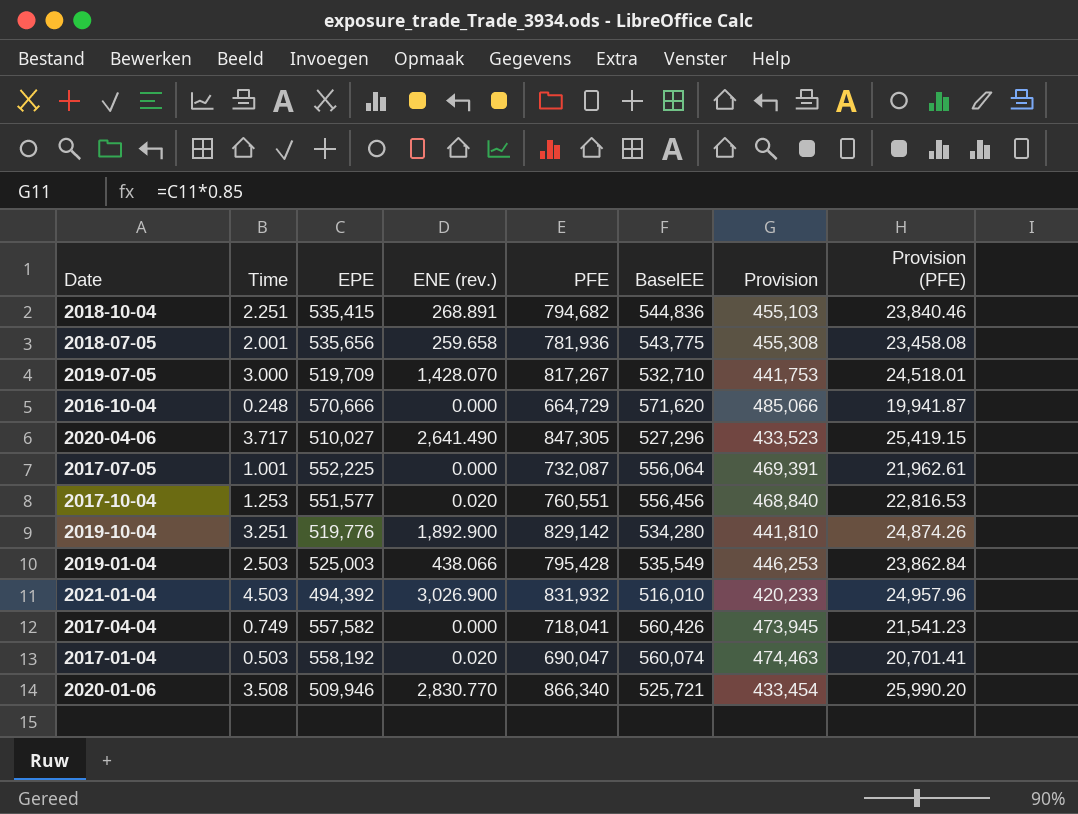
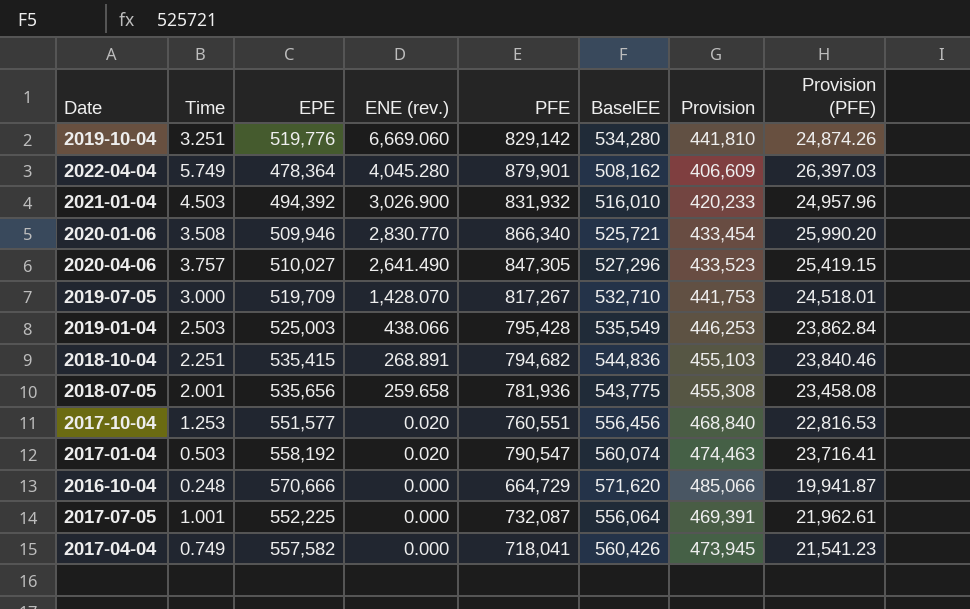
row order: none -> ENE (rev.) descending
2019-10-04 | ENE (rev.): 1,892.900 -> 6,669.060
row 2022-04-04: none -> 5.749 | 478,364 | 4,045.280 | 879,901 | 508,162 | 406,609 | 26,397.03
2020-04-06 | Time: 3.717 -> 3.757
2017-01-04 | PFE: 690,047 -> 790,547
2017-01-04 | Provision (PFE): 20,701.41 -> 23,716.41

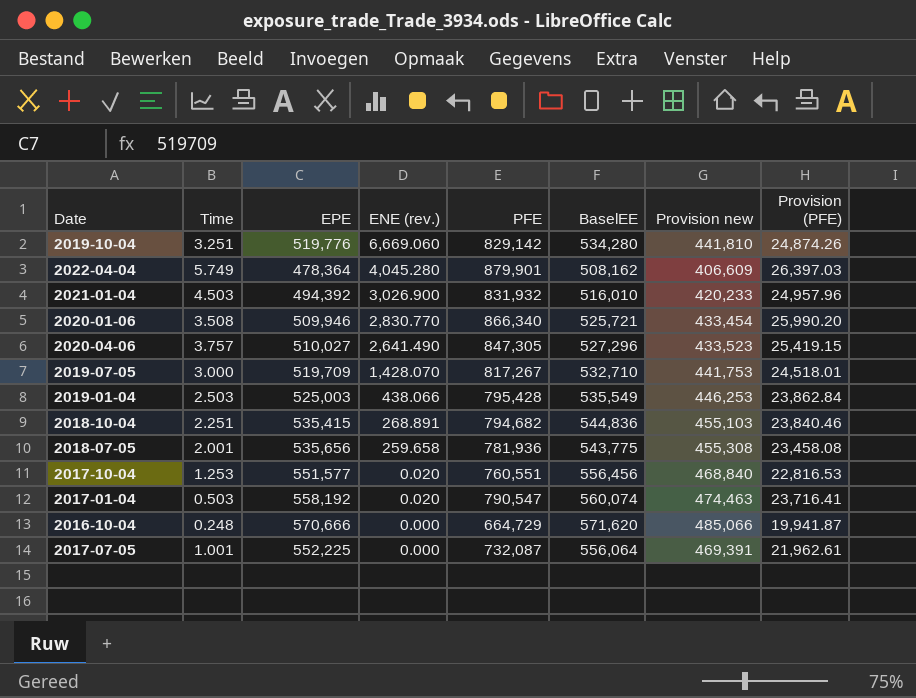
column name: Provision -> Provision new
row 2017-04-04: 0.749 | 557,582 | 0.000 | 718,041 | 560,426 | 473,945 | 21,541.23 -> none

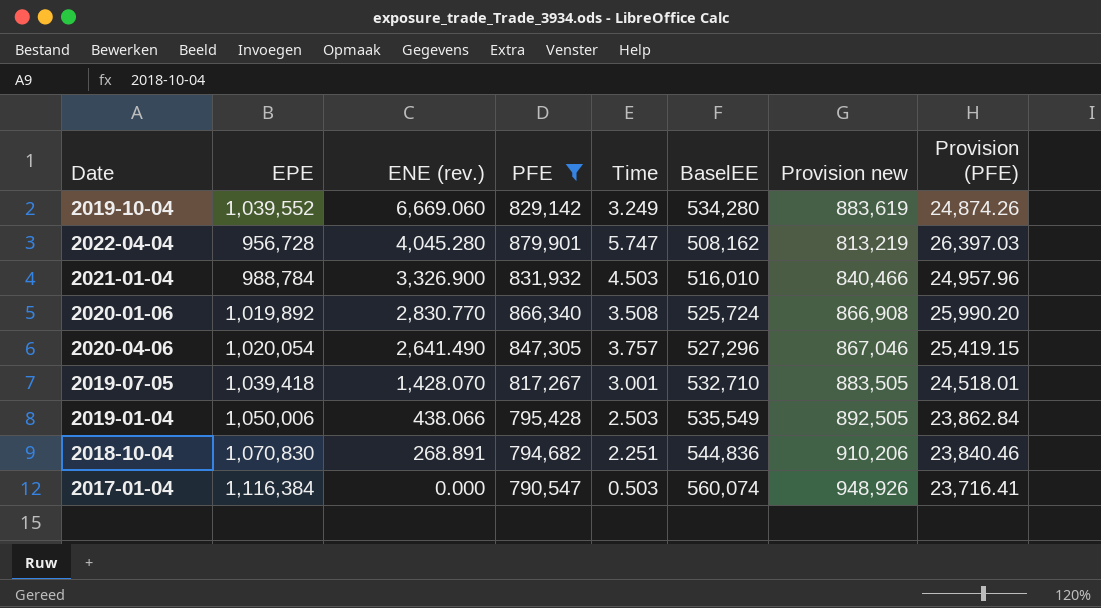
filter: none -> PFE >= 790,547
column Time | position: 2 -> 5
2019-10-04 | EPE: 519,776 -> 1,039,552
2019-10-04 | Time: 3.251 -> 3.249
2019-10-04 | Provision new: 441,810 -> 883,619
2022-04-04 | EPE: 478,364 -> 956,728
2022-04-04 | Time: 5.749 -> 5.747
2022-04-04 | Provision new: 406,609 -> 813,219
2021-01-04 | EPE: 494,392 -> 988,784
2021-01-04 | ENE (rev.): 3,026.900 -> 3,326.900
2021-01-04 | Provision new: 420,233 -> 840,466
2020-01-06 | EPE: 509,946 -> 1,019,892
2020-01-06 | BaselEE: 525,721 -> 525,724
2020-01-06 | Provision new: 433,454 -> 866,908
2020-04-06 | EPE: 510,027 -> 1,020,054
2020-04-06 | Provision new: 433,523 -> 867,046
2019-07-05 | EPE: 519,709 -> 1,039,418
2019-07-05 | Time: 3.000 -> 3.001
2019-07-05 | Provision new: 441,753 -> 883,505
2019-01-04 | EPE: 525,003 -> 1,050,006
2019-01-04 | Provision new: 446,253 -> 892,505
2018-10-04 | EPE: 535,415 -> 1,070,830
2018-10-04 | Provision new: 455,103 -> 910,206
2017-01-04 | EPE: 558,192 -> 1,116,384
2017-01-04 | ENE (rev.): 0.020 -> 0.000
2017-01-04 | Provision new: 474,463 -> 948,926

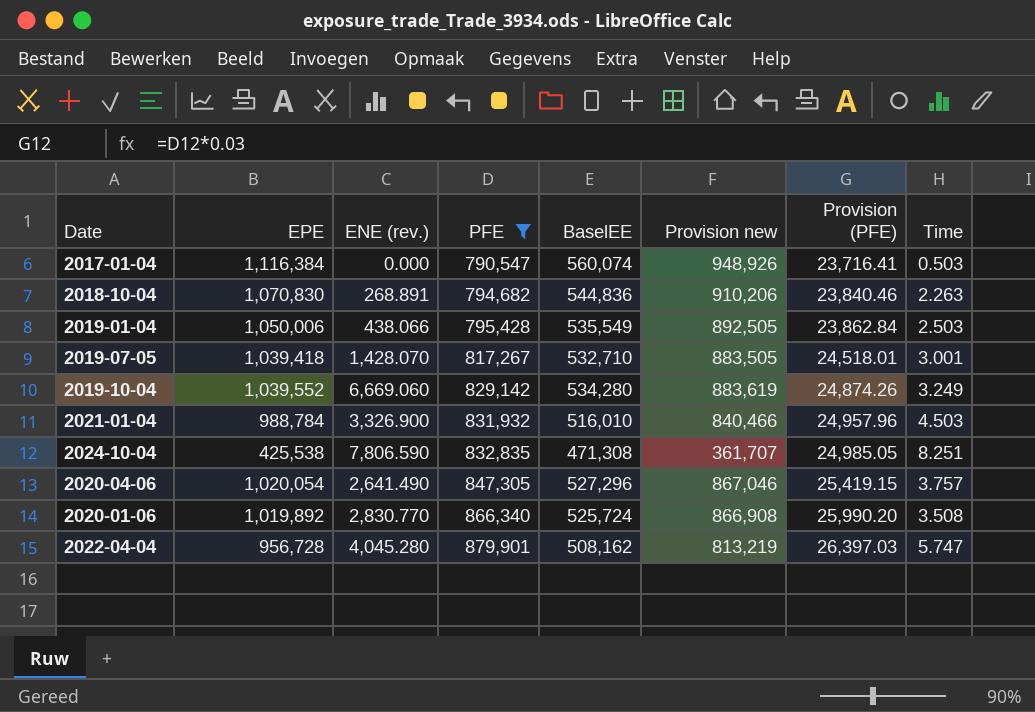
row order: ENE (rev.) descending -> PFE ascending
column Time | position: 5 -> 8
2018-10-04 | Time: 2.251 -> 2.263
row 2024-10-04: none -> 425,538 | 7,806.590 | 832,835 | 471,308 | 361,707 | 24,985.05 | 8.251

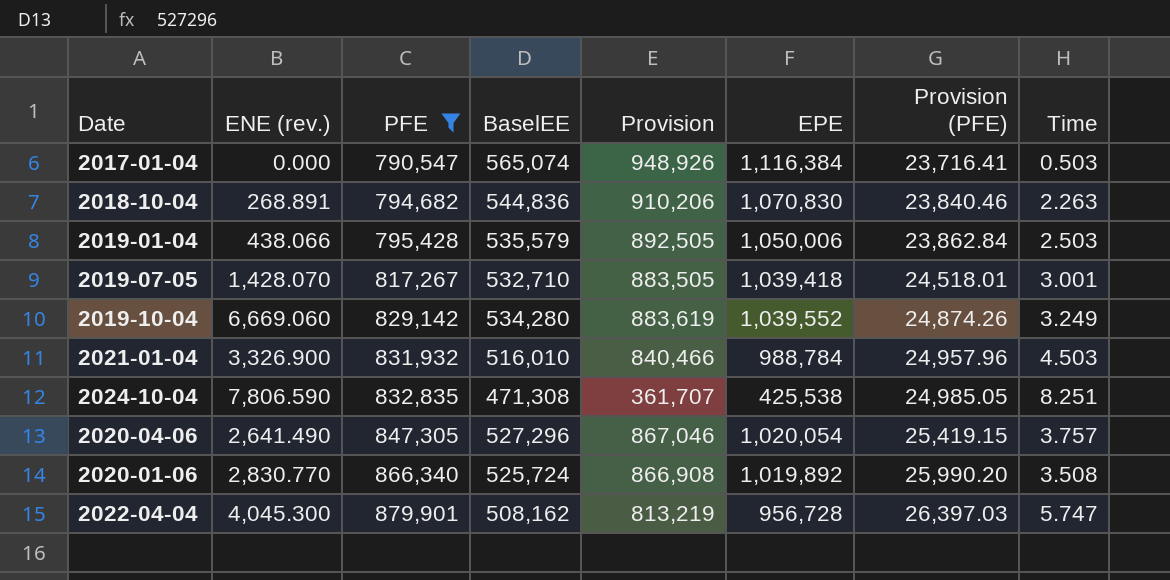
column name: Provision new -> Provision
column EPE | position: 2 -> 6
2017-01-04 | BaselEE: 560,074 -> 565,074
2019-01-04 | BaselEE: 535,549 -> 535,579
2022-04-04 | ENE (rev.): 4,045.280 -> 4,045.300

